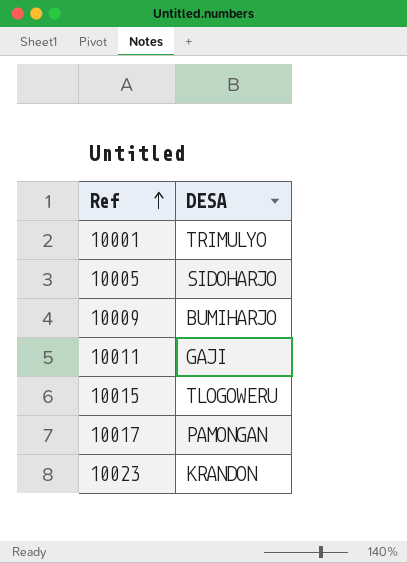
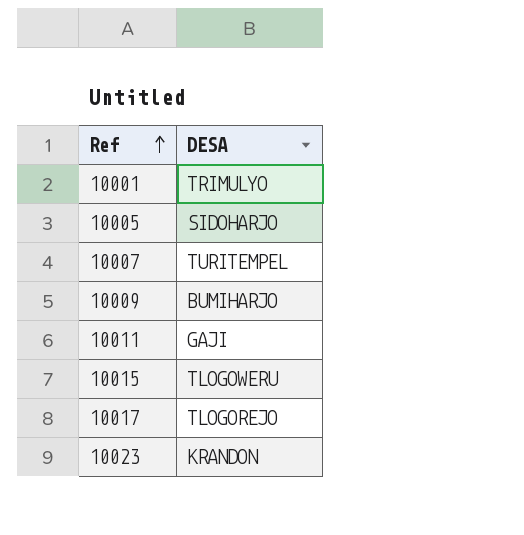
row 10007: none -> TURITEMPEL
10017 | DESA: PAMONGAN -> TLOGOREJO

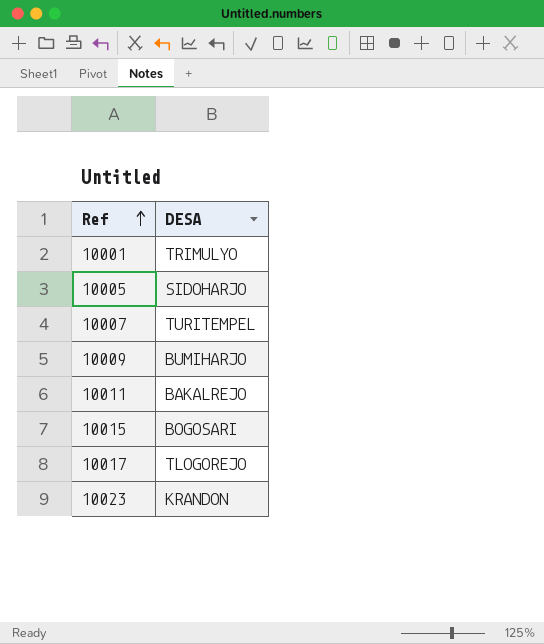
10011 | DESA: GAJI -> BAKALREJO
10015 | DESA: TLOGOWERU -> BOGOSARI

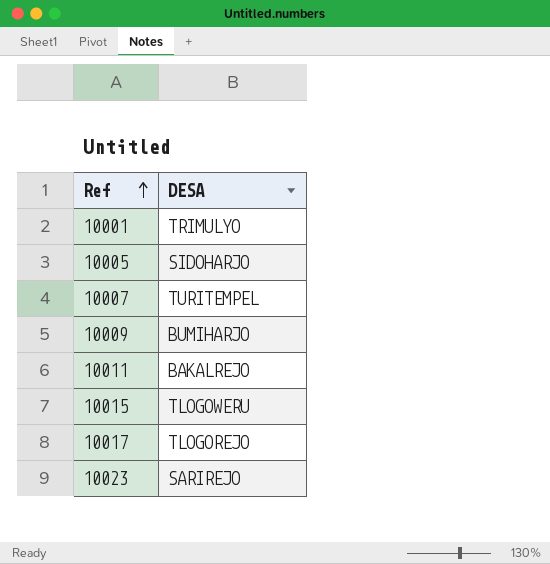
10015 | DESA: BOGOSARI -> TLOGOWERU
10023 | DESA: KRANDON -> SARIREJO

